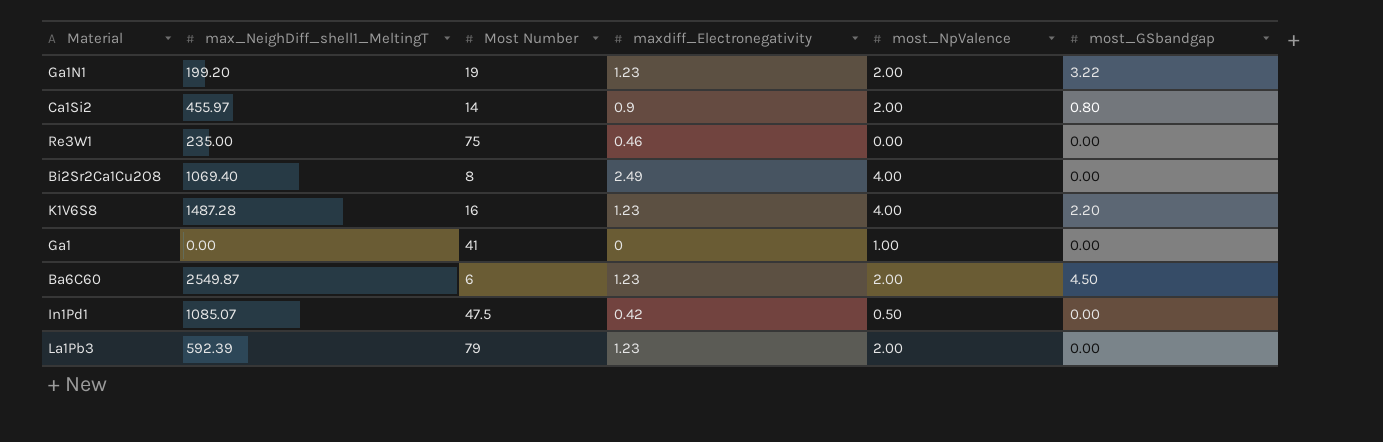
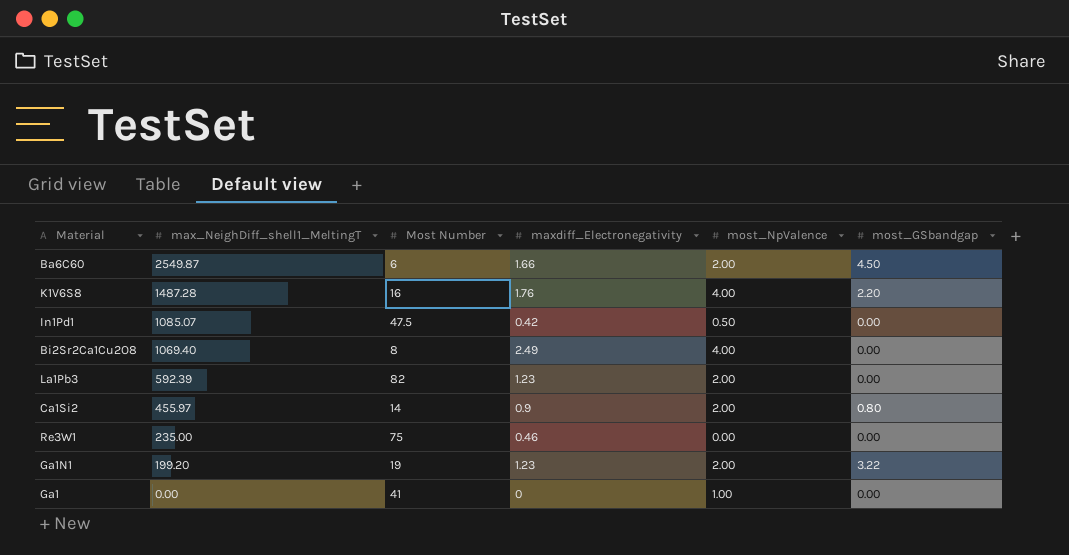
row order: none -> max_NeighDiff_shell1_MeltingT descending
Ba6C60 | maxdiff_Electronegativity: 1.23 -> 1.66
K1V6S8 | maxdiff_Electronegativity: 1.23 -> 1.76
La1Pb3 | Most Number: 79 -> 82

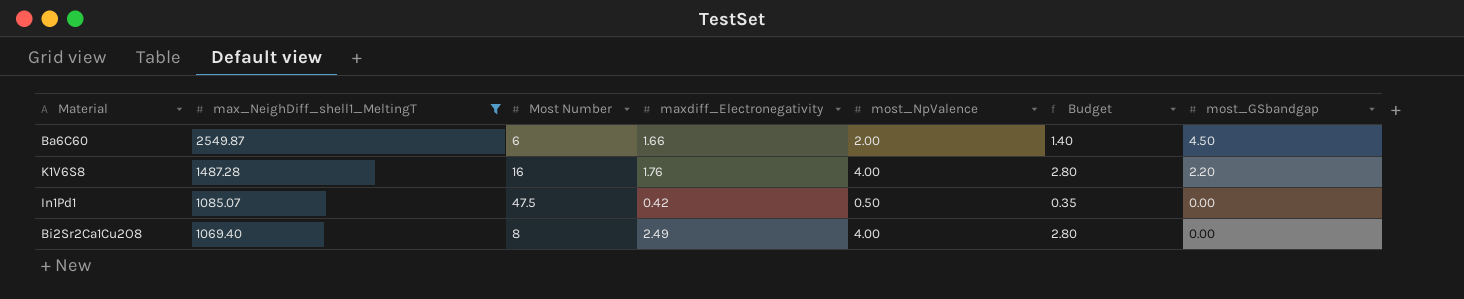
filter: none -> max_NeighDiff_shell1_MeltingT >= 1069.40
column Budget | formula: none -> [most_NpValence] * 0.7

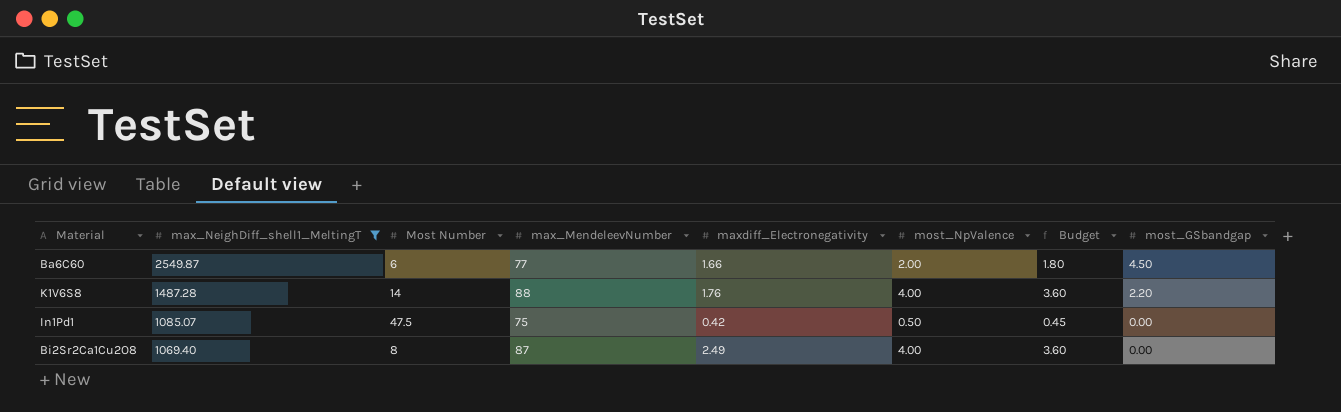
column max_MendeleevNumber | position: none -> 4
column Budget | formula: [most_NpValence] * 0.7 -> [most_NpValence] * 0.9
K1V6S8 | Most Number: 16 -> 14

